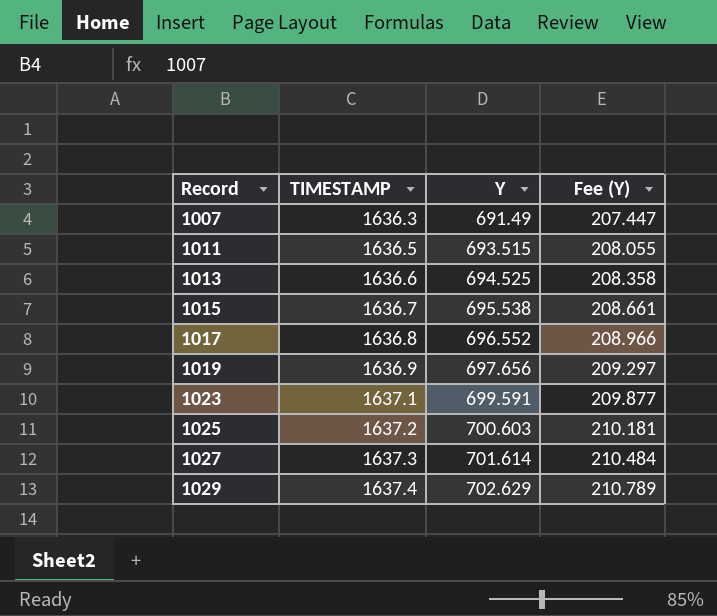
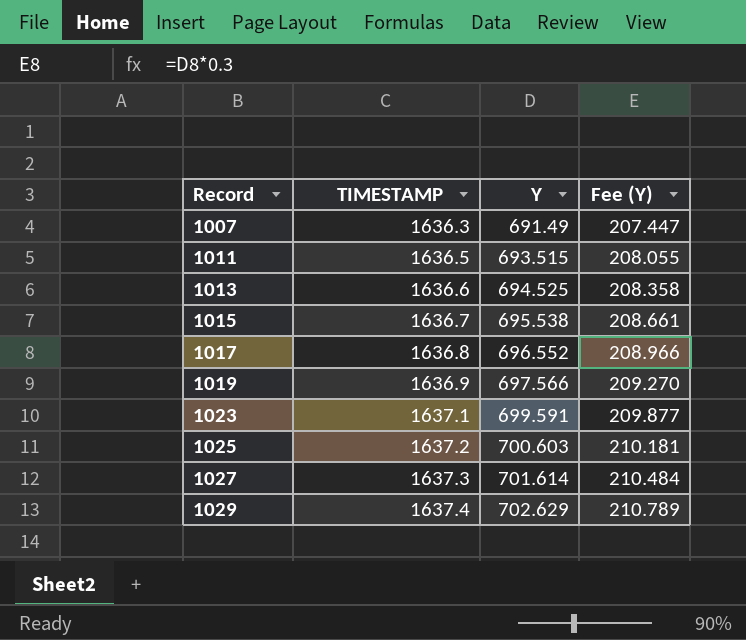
1019 | Y: 697.656 -> 697.566
1019 | Fee (Y): 209.297 -> 209.270

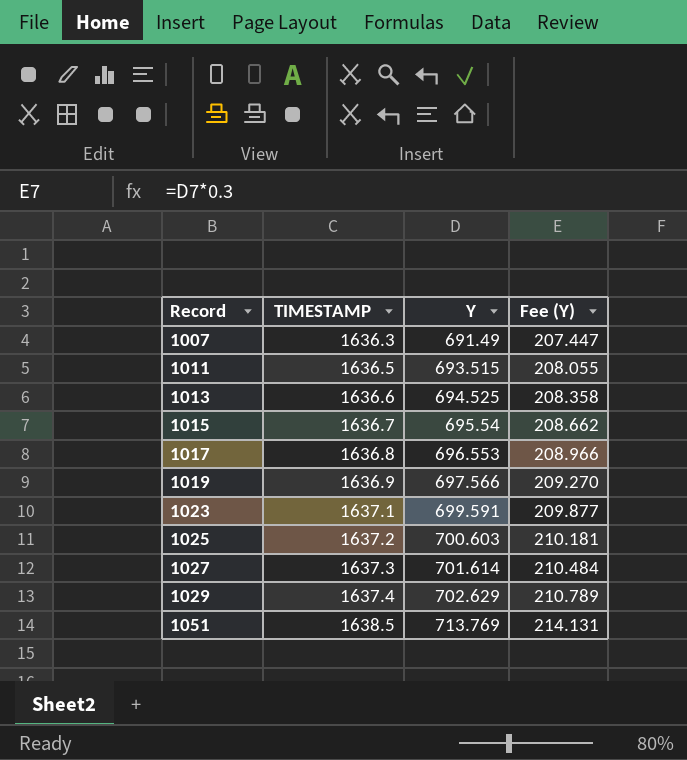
1015 | Y: 695.538 -> 695.54
1015 | Fee (Y): 208.661 -> 208.662
1017 | Y: 696.552 -> 696.553
row 1051: none -> 1638.5 | 713.769 | 214.131

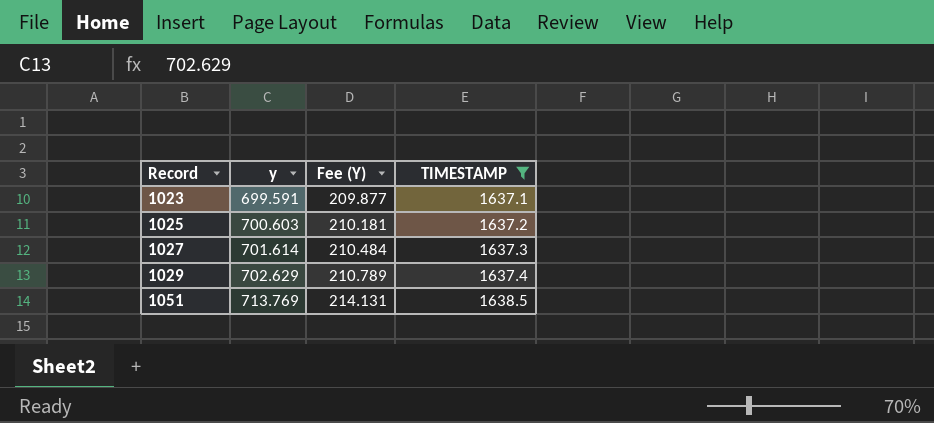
filter: none -> TIMESTAMP >= 1637.1
column name: Y -> y
column TIMESTAMP | position: 2 -> 4

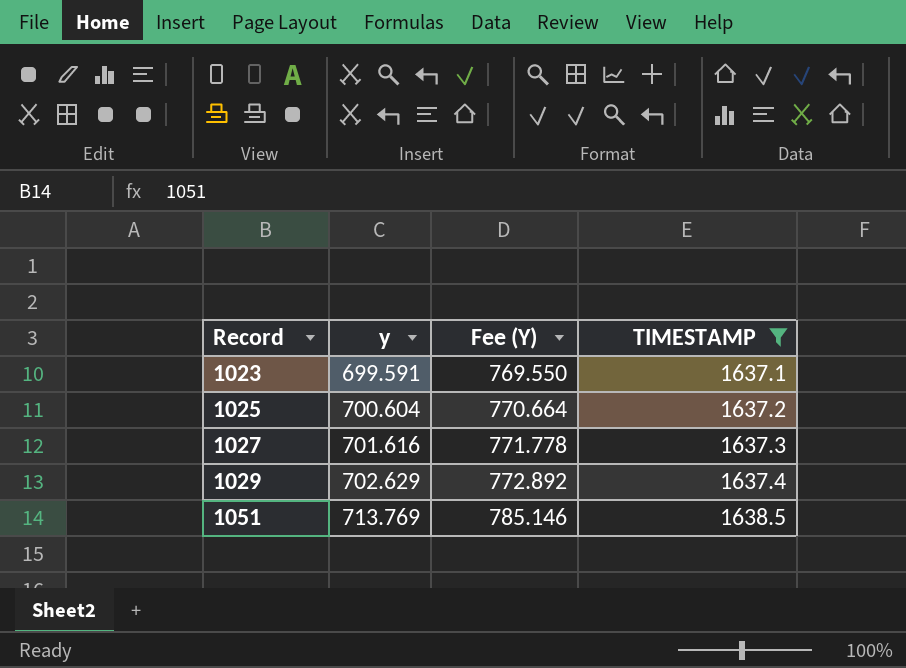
column Fee (Y) | formula: [y] * 0.3 -> [y] * 1.1
1025 | y: 700.603 -> 700.604
1027 | y: 701.614 -> 701.616

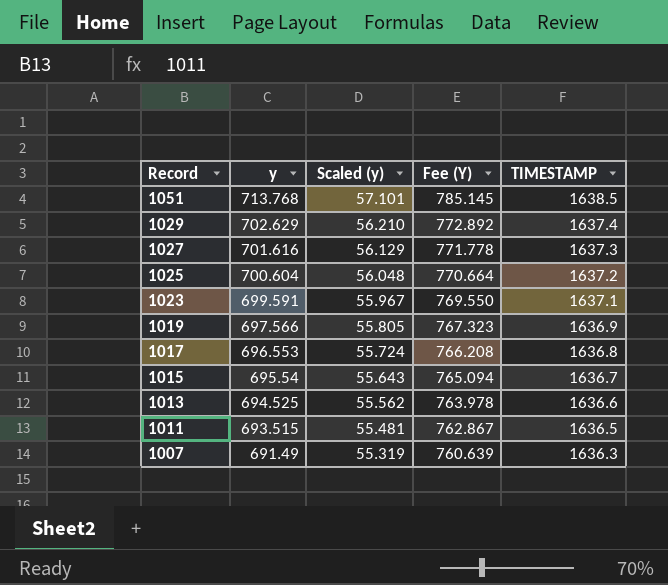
filter: TIMESTAMP >= 1637.1 -> none
row order: Record ascending -> Record descending
column Scaled (y) | formula: none -> [y] * 0.08
1051 | y: 713.769 -> 713.768
1051 | Fee (Y): 785.146 -> 785.145

